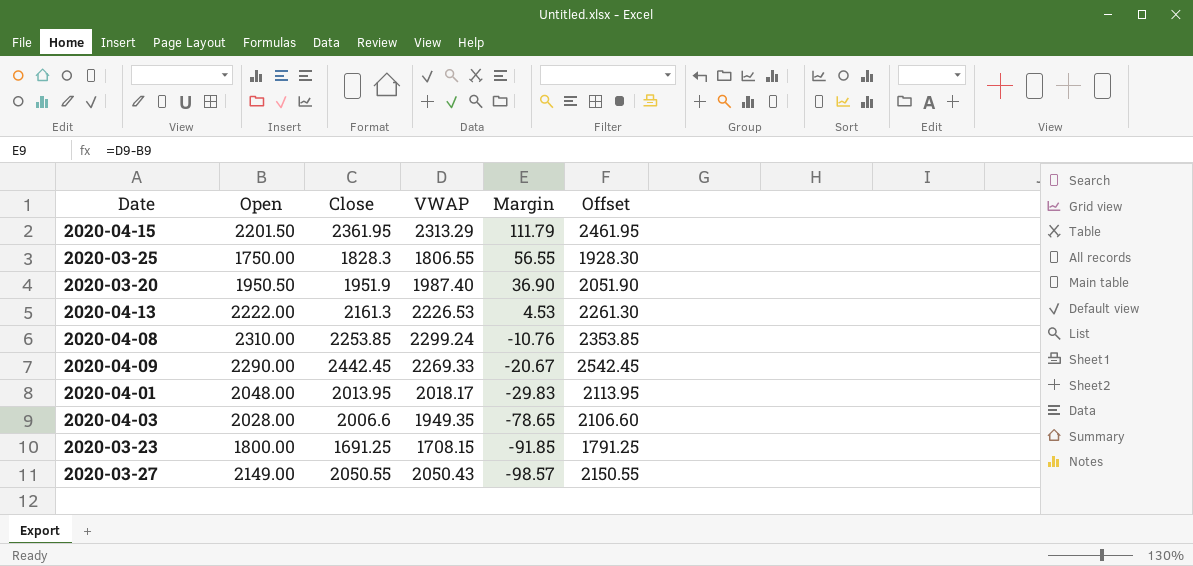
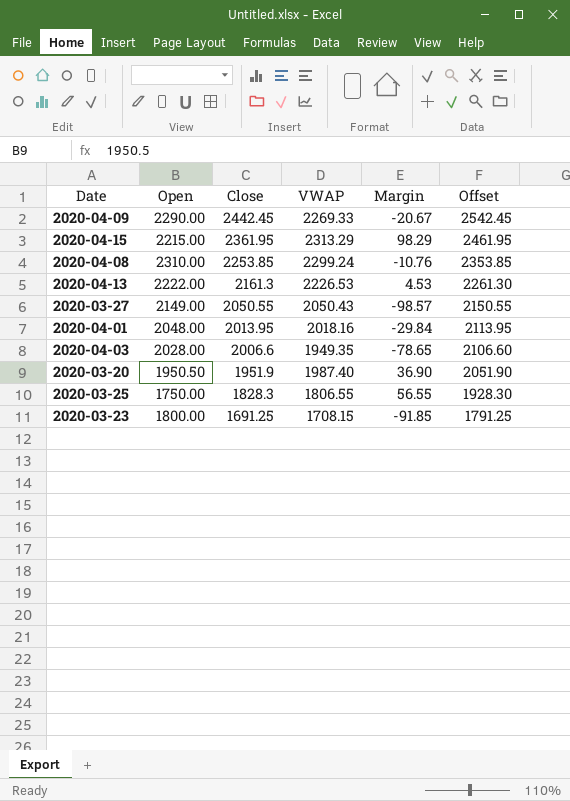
row order: Margin descending -> Close descending
2020-04-15 | Open: 2201.50 -> 2215.00
2020-04-15 | Margin: 111.79 -> 98.29
2020-04-01 | VWAP: 2018.17 -> 2018.16
2020-04-01 | Margin: -29.83 -> -29.84

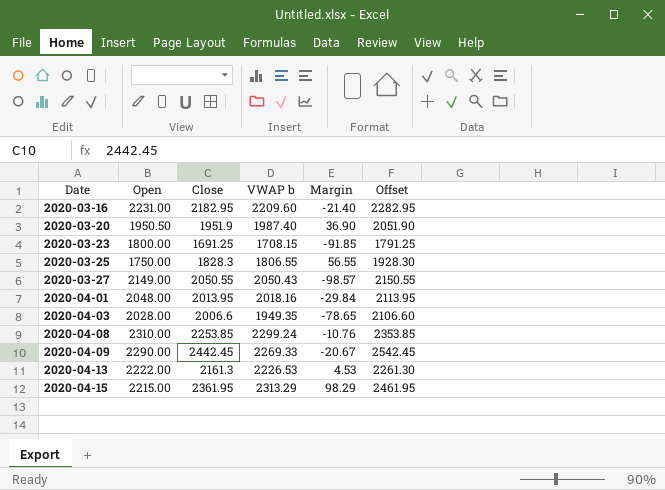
row order: Close descending -> Date ascending
column name: VWAP -> VWAP b
row 2020-03-16: none -> 2231.00 | 2182.95 | 2209.60 | -21.40 | 2282.95

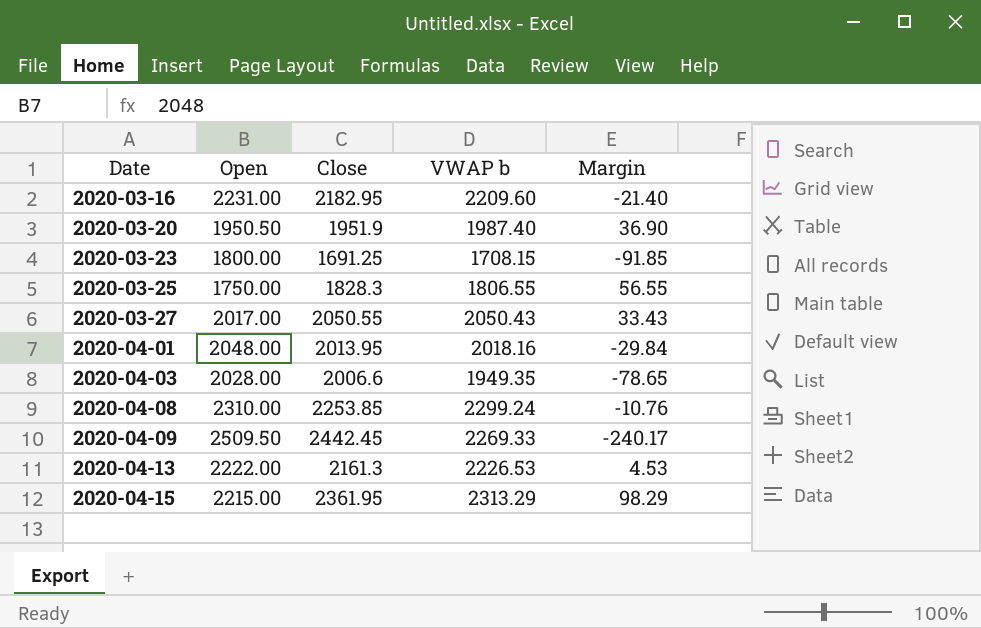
column Offset | formula: [Close] + 100 -> none
2020-03-27 | Open: 2149.00 -> 2017.00
2020-03-27 | Margin: -98.57 -> 33.43
2020-04-09 | Open: 2290.00 -> 2509.50
2020-04-09 | Margin: -20.67 -> -240.17

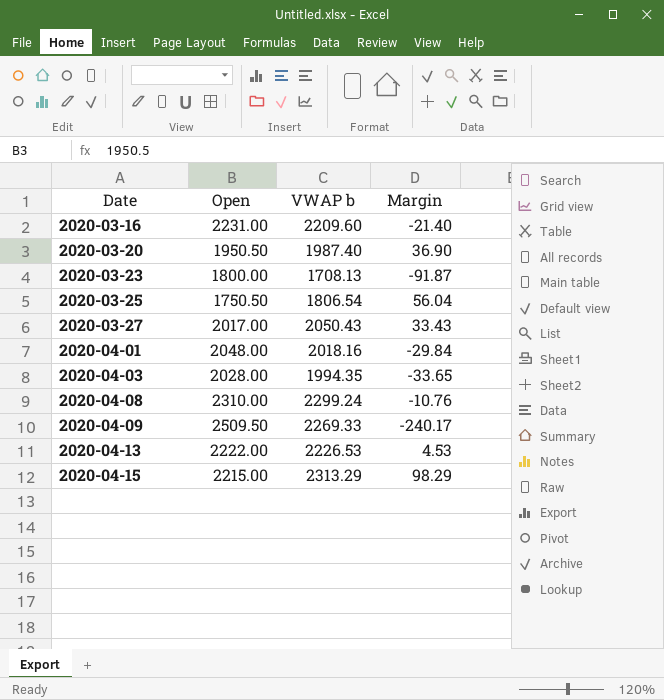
column Close | position: 3 -> none
2020-03-23 | VWAP b: 1708.15 -> 1708.13
2020-03-23 | Margin: -91.85 -> -91.87
2020-03-25 | Open: 1750.00 -> 1750.50
2020-03-25 | VWAP b: 1806.55 -> 1806.54
2020-03-25 | Margin: 56.55 -> 56.04
2020-04-03 | VWAP b: 1949.35 -> 1994.35
2020-04-03 | Margin: -78.65 -> -33.65

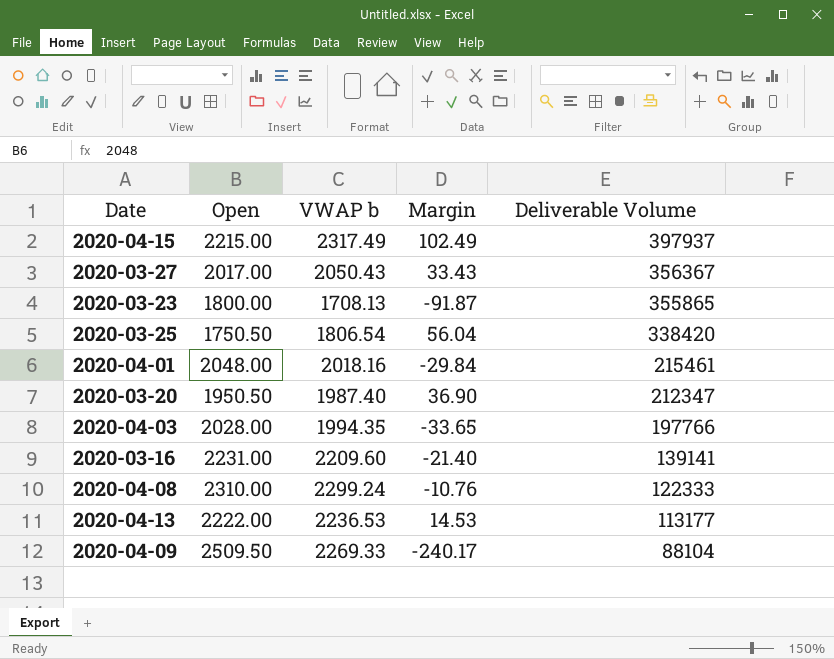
row order: Date ascending -> Deliverable Volume descending
column Deliverable Volume | position: none -> 5
2020-04-15 | VWAP b: 2313.29 -> 2317.49
2020-04-15 | Margin: 98.29 -> 102.49
2020-04-13 | VWAP b: 2226.53 -> 2236.53
2020-04-13 | Margin: 4.53 -> 14.53

